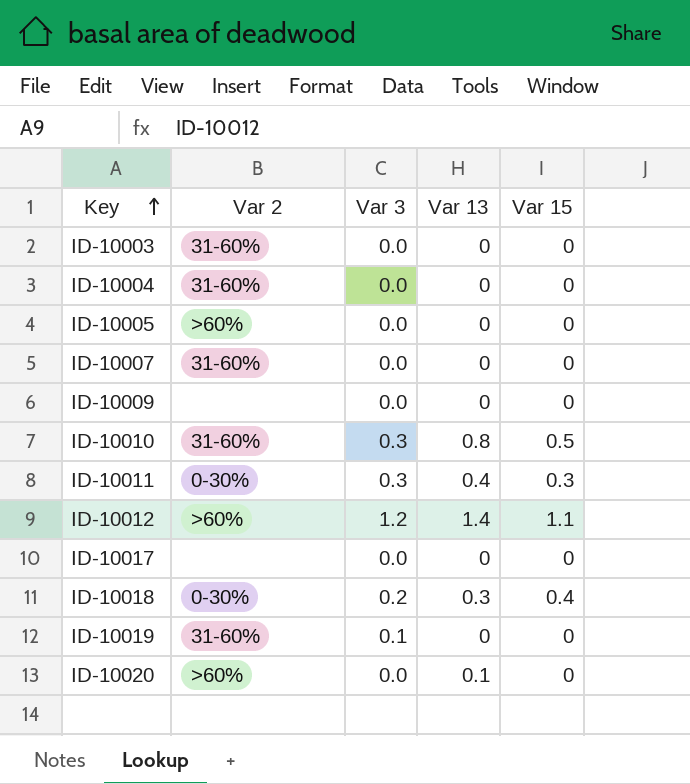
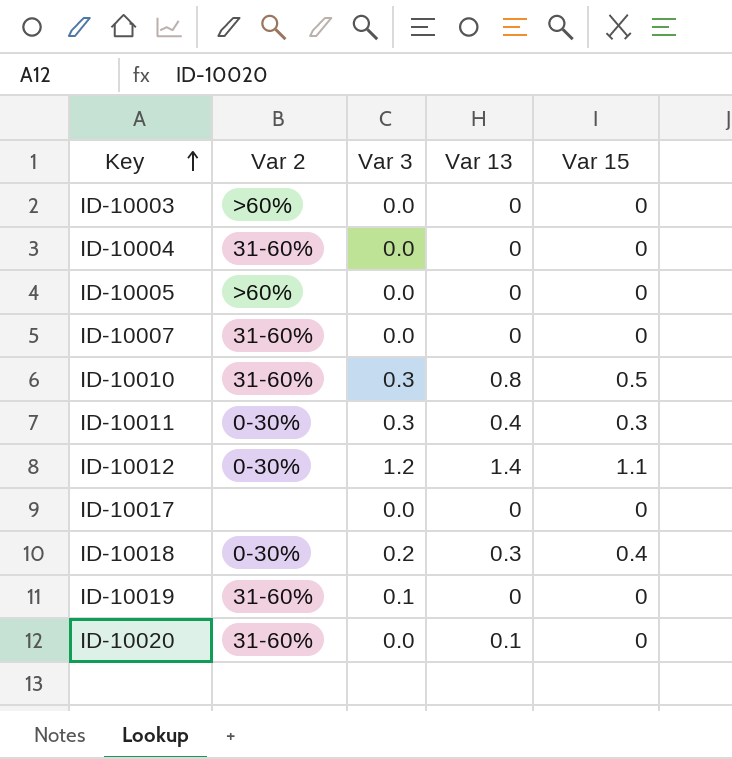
row ID-10009: none | 0.0 | 0 | 0 -> none
ID-10003 | Var 2: 31-60% -> >60%
ID-10012 | Var 2: >60% -> 0-30%
ID-10020 | Var 2: >60% -> 31-60%

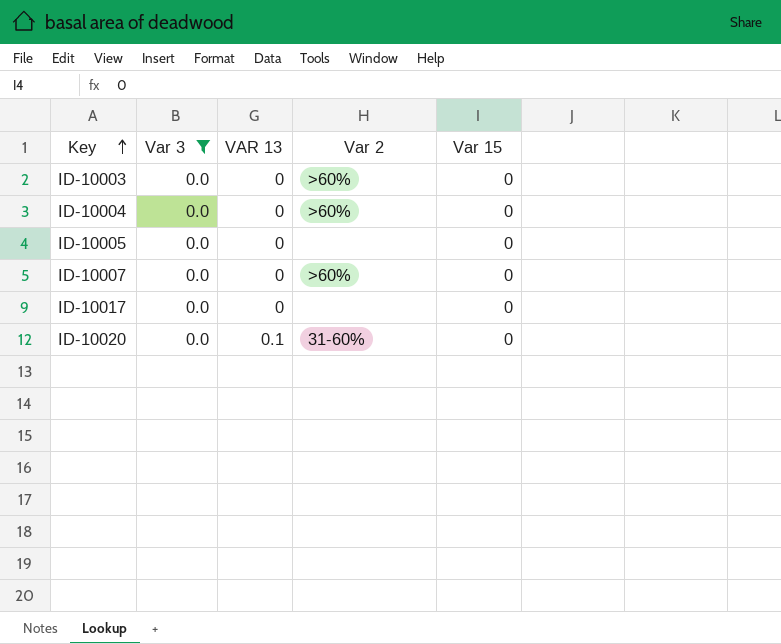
filter: none -> Var 3 = 0.0
column name: Var 13 -> VAR 13
column Var 2 | position: 2 -> 4
ID-10004 | Var 2: 31-60% -> >60%
ID-10005 | Var 2: >60% -> none
ID-10007 | Var 2: 31-60% -> >60%

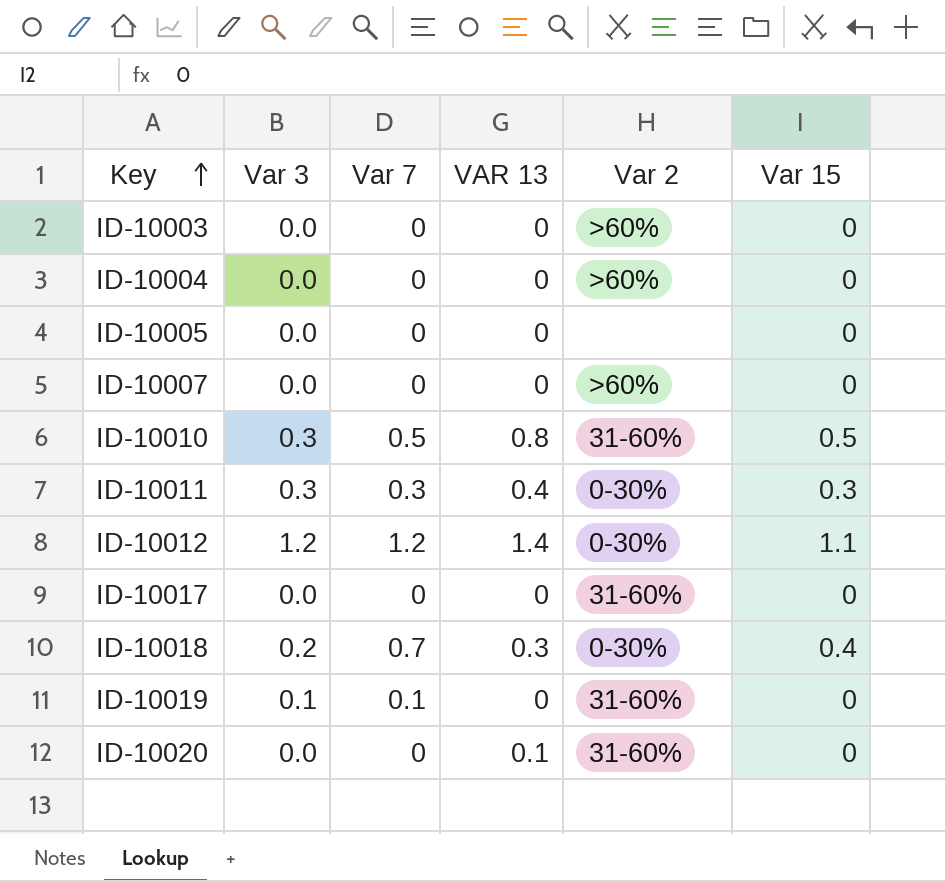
filter: Var 3 = 0.0 -> none
column Var 7 | position: none -> 3
ID-10017 | Var 2: none -> 31-60%

